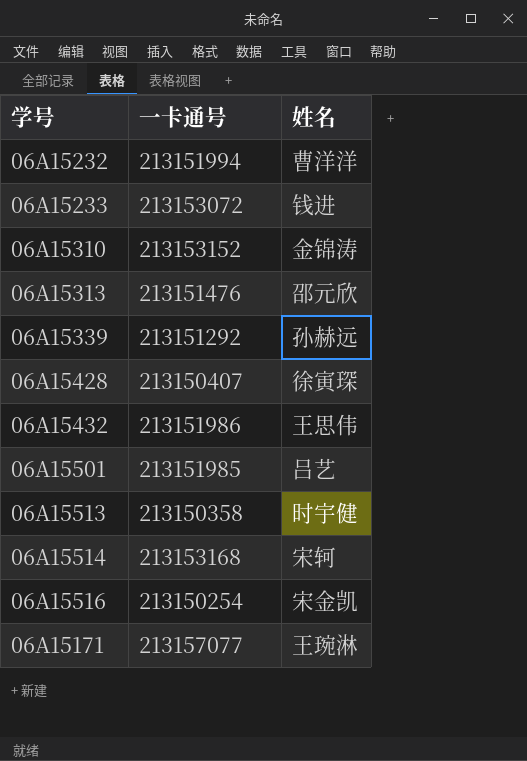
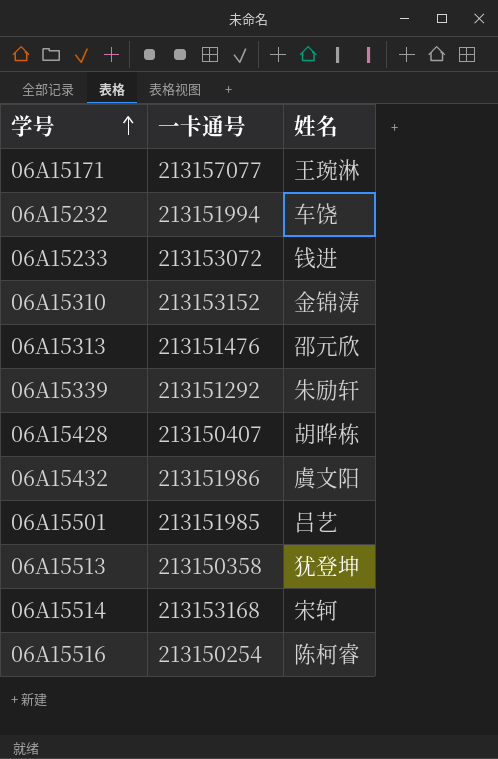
row order: none -> 学号 ascending
06A15232 | 姓名: 曹洋洋 -> 车饶
06A15339 | 姓名: 孙赫远 -> 朱励轩
06A15428 | 姓名: 徐寅琛 -> 胡晔栋
06A15432 | 姓名: 王思伟 -> 虞文阳
06A15513 | 姓名: 时宇健 -> 犹登坤
06A15516 | 姓名: 宋金凯 -> 陈柯睿

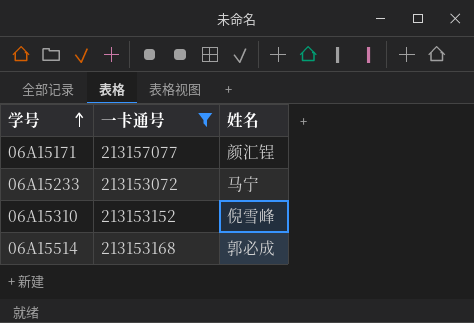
filter: none -> 一卡通号 >= 213153072
06A15171 | 姓名: 王琬淋 -> 颜汇锃
06A15233 | 姓名: 钱进 -> 马宁
06A15310 | 姓名: 金锦涛 -> 倪雪峰
06A15514 | 姓名: 宋轲 -> 郭必成

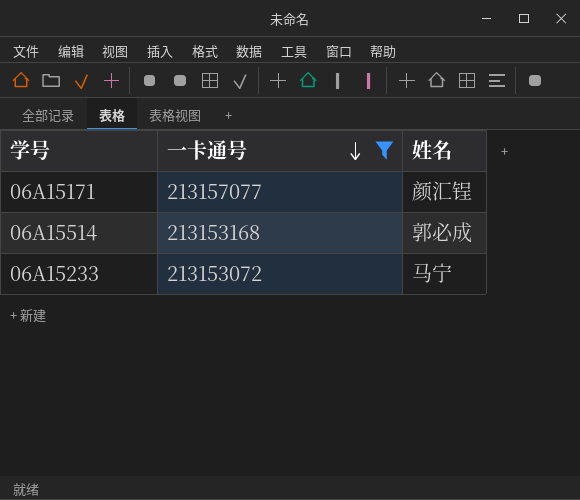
row order: 学号 ascending -> 一卡通号 descending
row 06A15310: 213153152 | 倪雪峰 -> none

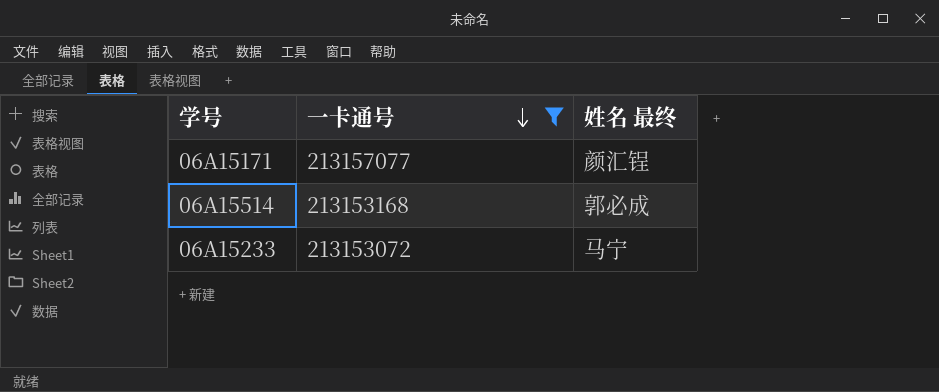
column name: 姓名 -> 姓名 最终

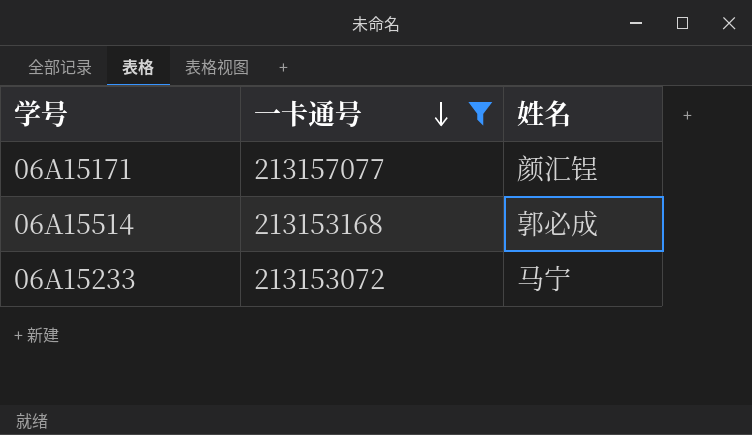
column name: 姓名 最终 -> 姓名

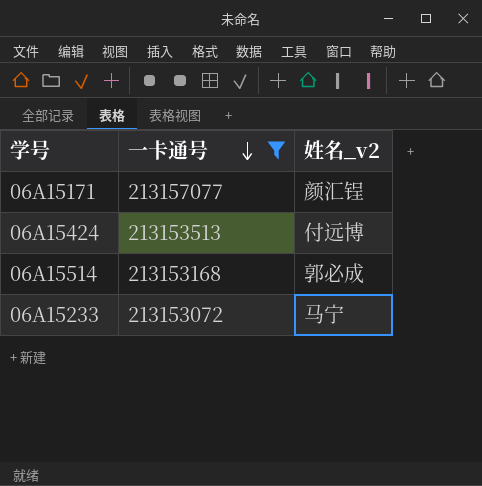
column name: 姓名 -> 姓名_v2
row 06A15424: none -> 213153513 | 付远博

